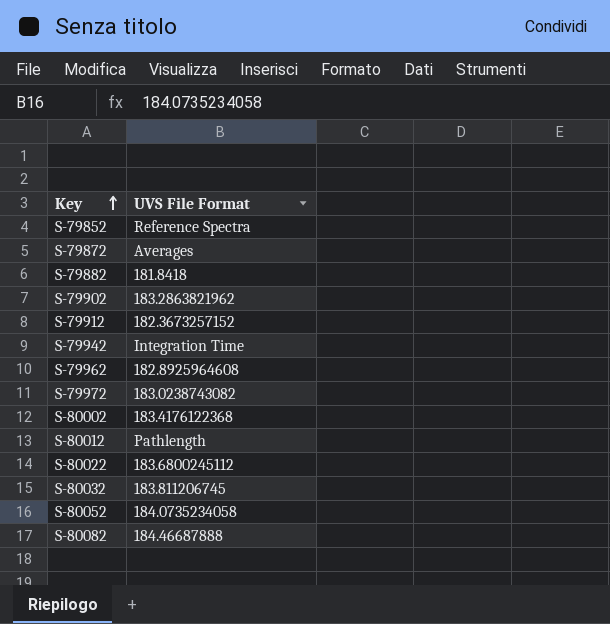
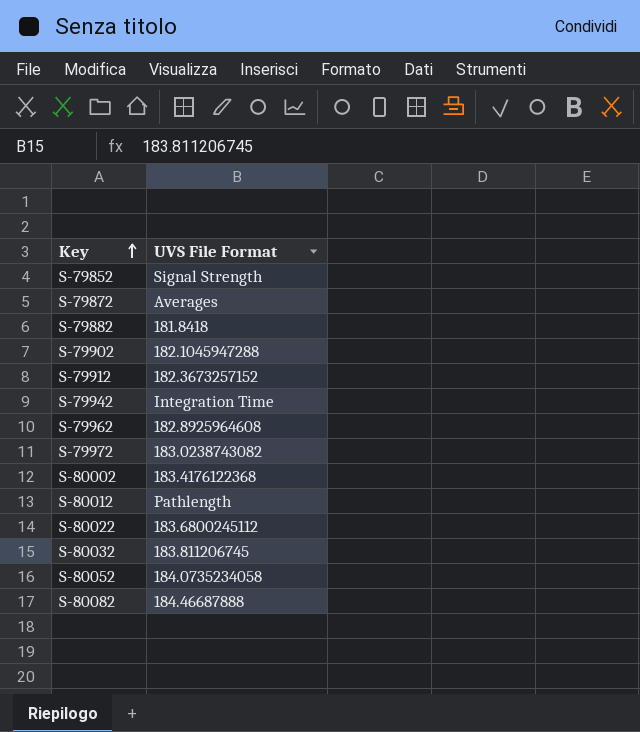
S-79852 | UVS File Format: Reference Spectra -> Signal Strength
S-79902 | UVS File Format: 183.2863821962 -> 182.1045947288

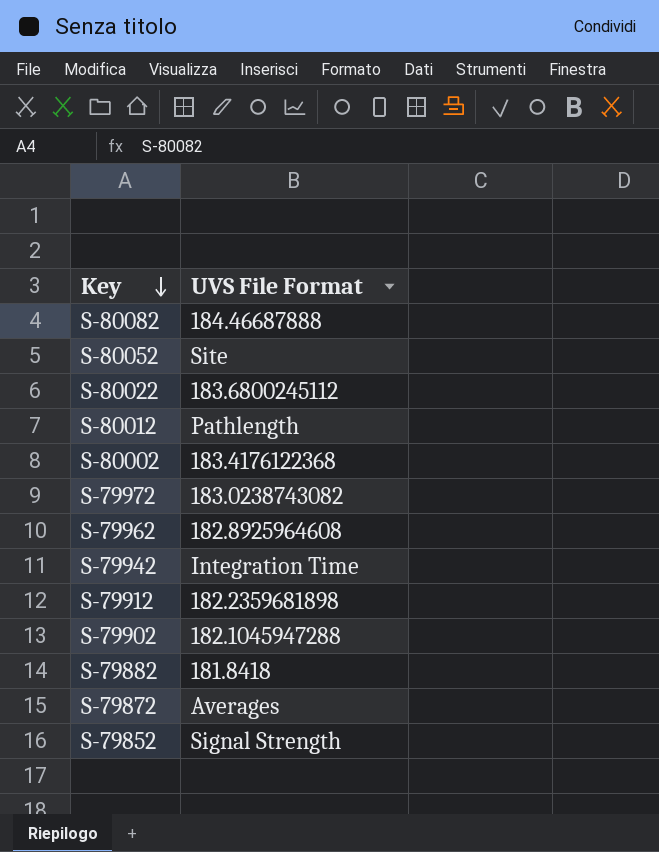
row order: Key ascending -> Key descending
row S-80032: 183.811206745 -> none
S-80052 | UVS File Format: 184.0735234058 -> Site
S-79912 | UVS File Format: 182.3673257152 -> 182.2359681898

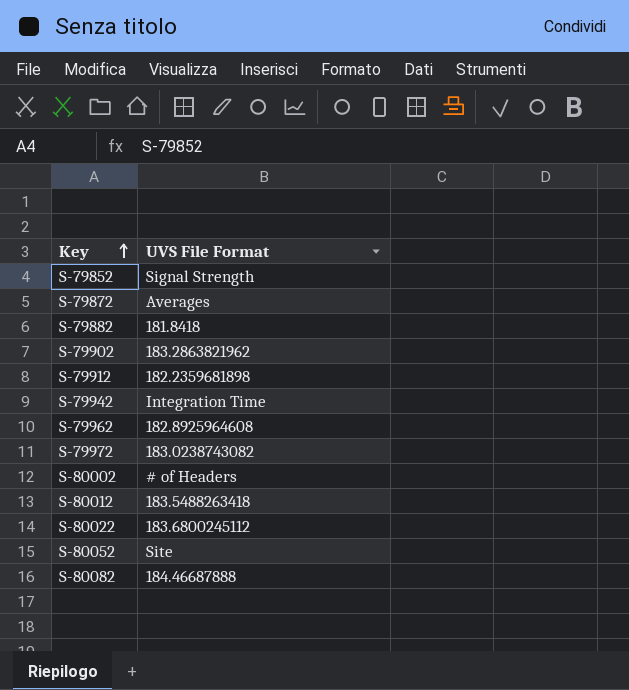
row order: Key descending -> Key ascending
S-79902 | UVS File Format: 182.1045947288 -> 183.2863821962
S-80002 | UVS File Format: 183.4176122368 -> # of Headers
S-80012 | UVS File Format: Pathlength -> 183.5488263418

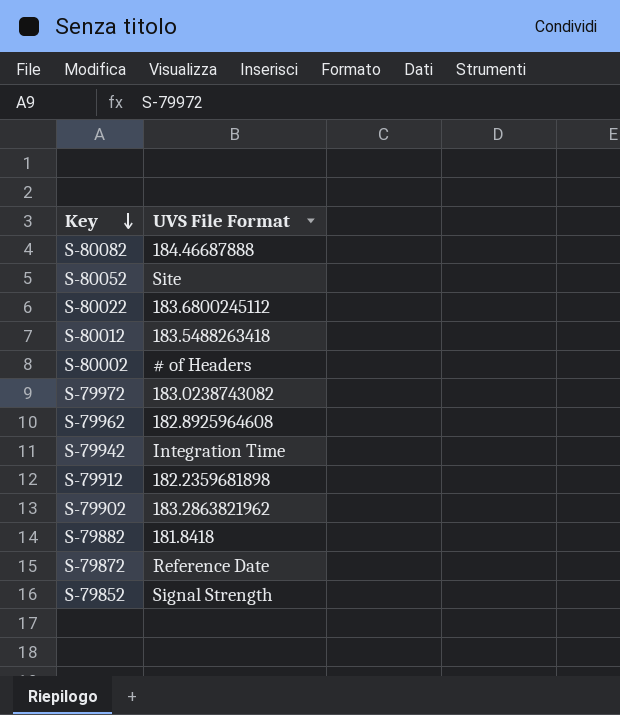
row order: Key ascending -> Key descending
S-79872 | UVS File Format: Averages -> Reference Date

